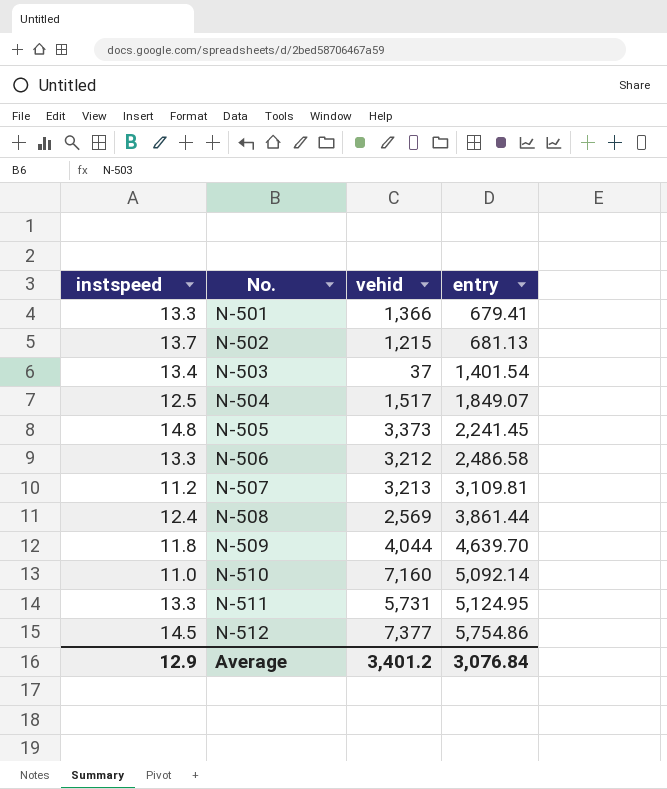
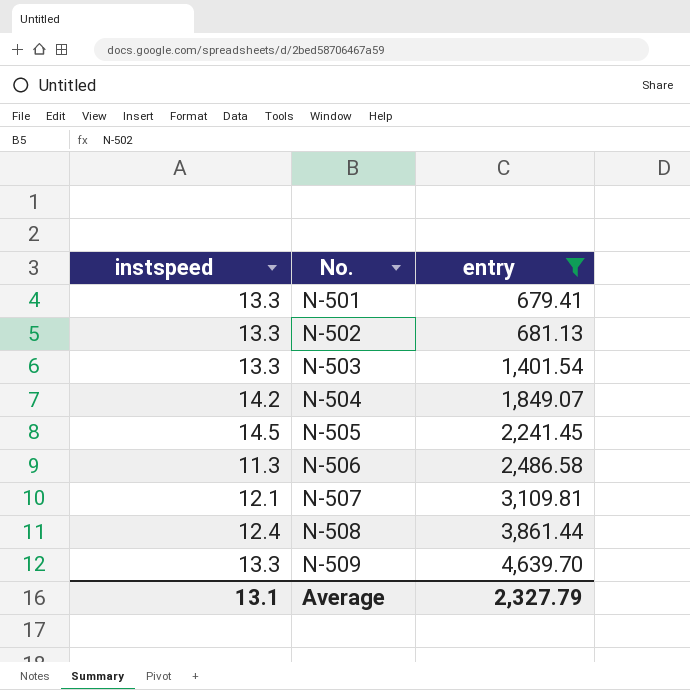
filter: none -> entry <= 4,639.70
column vehid | position: 3 -> none
N-502 | instspeed: 13.7 -> 13.3
N-503 | instspeed: 13.4 -> 13.3
N-504 | instspeed: 12.5 -> 14.2
N-505 | instspeed: 14.8 -> 14.5
N-506 | instspeed: 13.3 -> 11.3
N-507 | instspeed: 11.2 -> 12.1
N-509 | instspeed: 11.8 -> 13.3
Average | instspeed: 12.9 -> 13.1
Average | entry: 3,076.84 -> 2,327.79

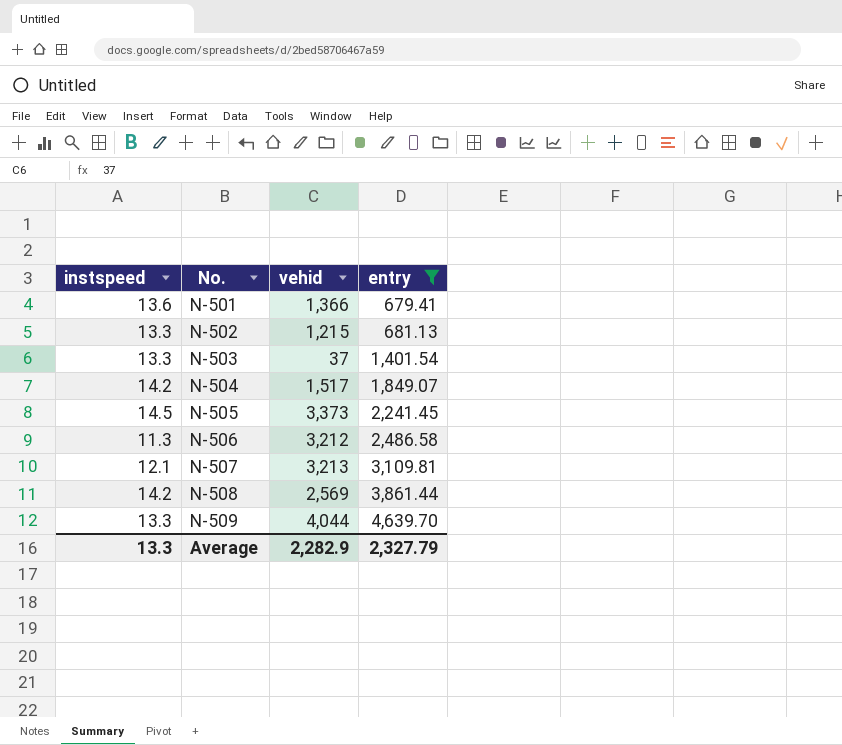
column vehid | position: none -> 3
N-501 | instspeed: 13.3 -> 13.6
N-508 | instspeed: 12.4 -> 14.2
Average | instspeed: 13.1 -> 13.3

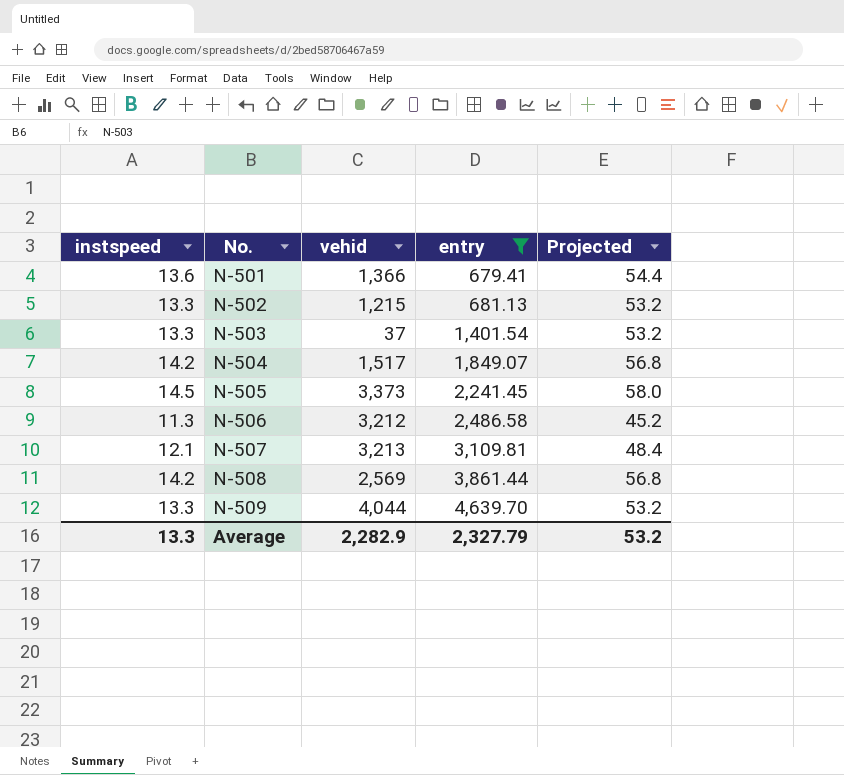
column Projected | formula: none -> [instspeed] * 4

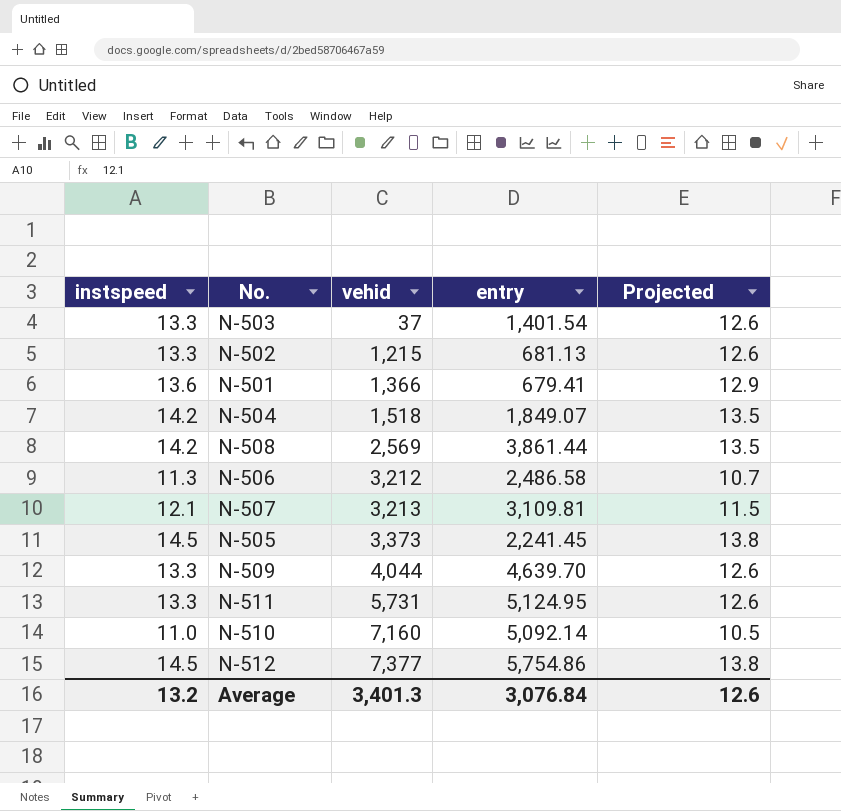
filter: entry <= 4,639.70 -> none
row order: No. ascending -> vehid ascending
column Projected | formula: [instspeed] * 4 -> [instspeed] * 0.95
N-504 | vehid: 1,517 -> 1,518
Average | instspeed: 13.3 -> 13.2
Average | vehid: 2,282.9 -> 3,401.3
Average | entry: 2,327.79 -> 3,076.84
Average | Projected: 53.2 -> 12.6

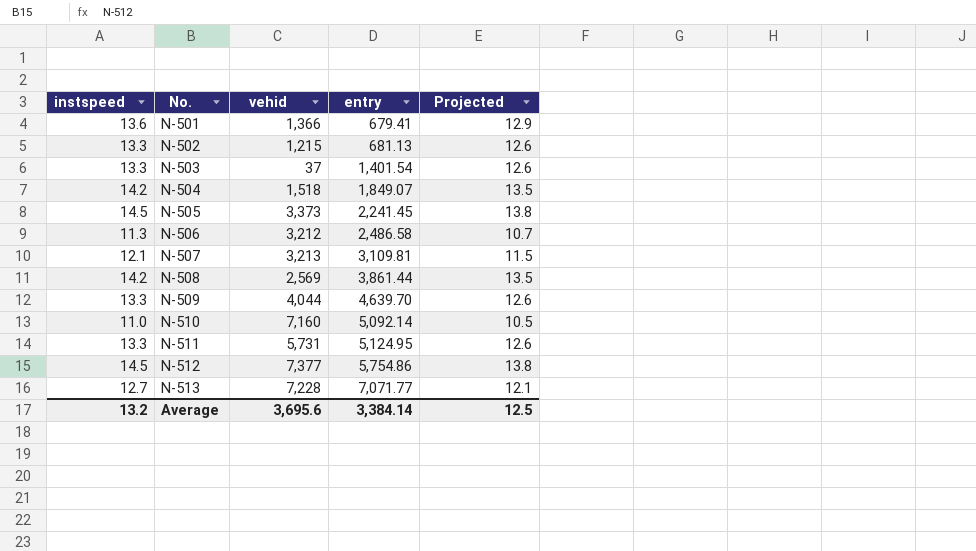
row order: vehid ascending -> No. ascending
row N-513: none -> 12.7 | 7,228 | 7,071.77 | 12.1
Average | vehid: 3,401.3 -> 3,695.6
Average | entry: 3,076.84 -> 3,384.14
Average | Projected: 12.6 -> 12.5

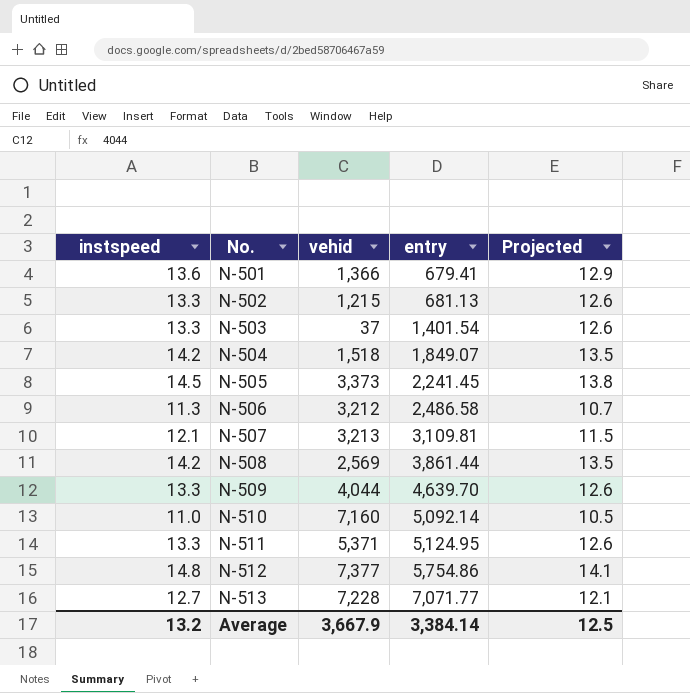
N-511 | vehid: 5,731 -> 5,371
N-512 | instspeed: 14.5 -> 14.8
N-512 | Projected: 13.8 -> 14.1
Average | vehid: 3,695.6 -> 3,667.9

